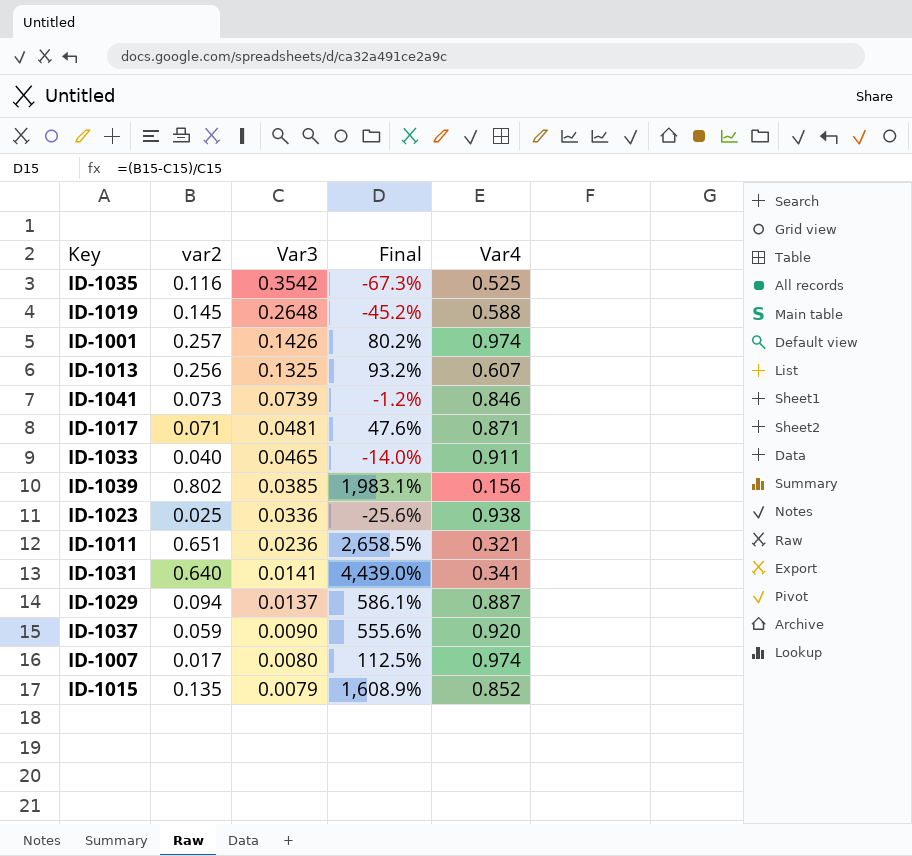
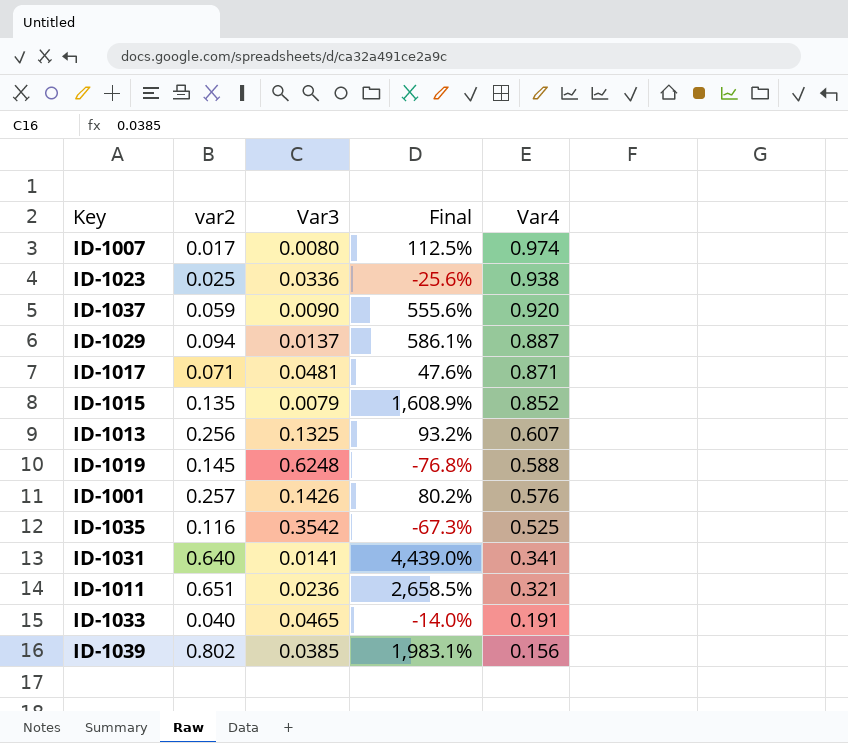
row order: Var3 descending -> Var4 descending
row ID-1041: 0.073 | 0.0739 | -1.2% | 0.846 -> none
ID-1019 | Var3: 0.2648 -> 0.6248
ID-1019 | Final: -45.2% -> -76.8%
ID-1001 | Var4: 0.974 -> 0.576
ID-1033 | Var4: 0.911 -> 0.191

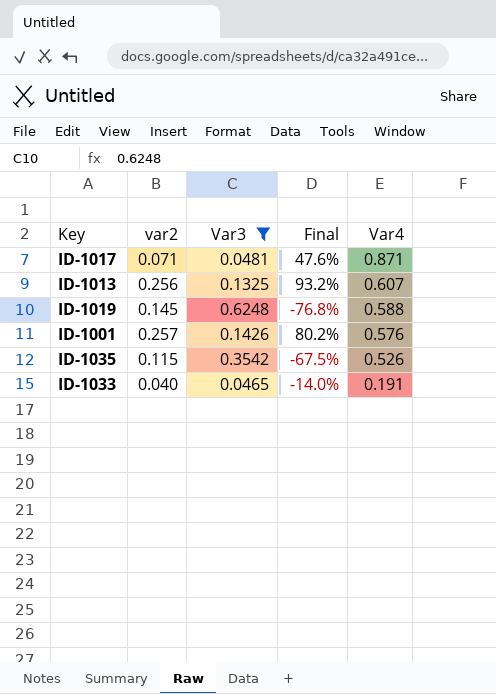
filter: none -> Var3 >= 0.0465
ID-1035 | var2: 0.116 -> 0.115
ID-1035 | Final: -67.3% -> -67.5%
ID-1035 | Var4: 0.525 -> 0.526

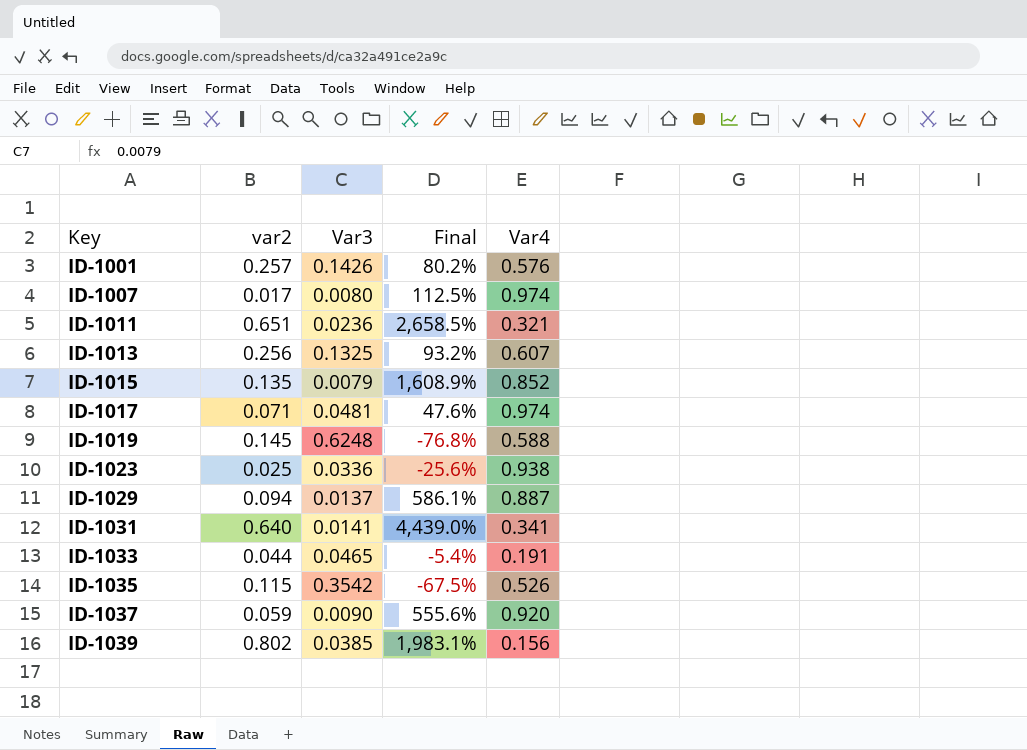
filter: Var3 >= 0.0465 -> none
row order: Var4 descending -> Key ascending
ID-1017 | Var4: 0.871 -> 0.974
ID-1033 | var2: 0.040 -> 0.044
ID-1033 | Final: -14.0% -> -5.4%

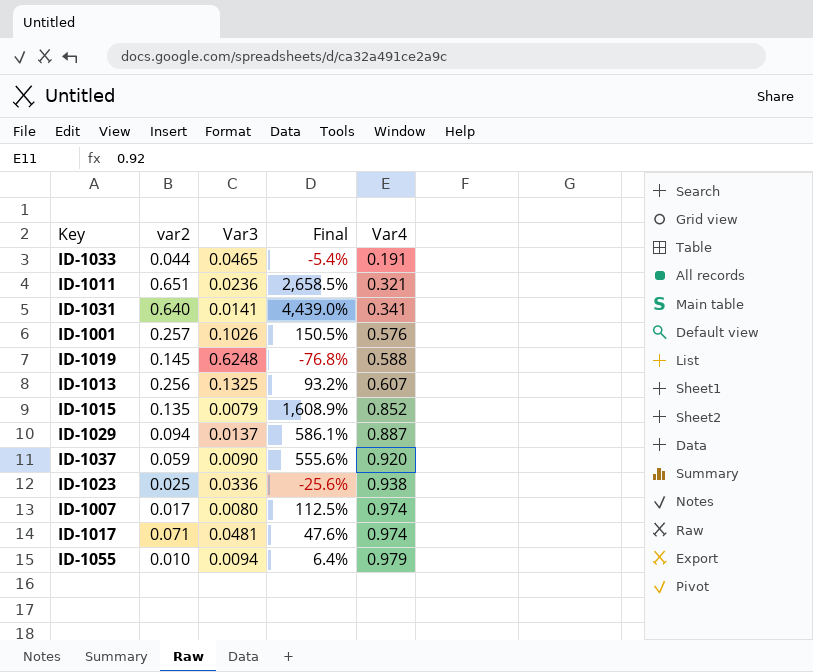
row order: Key ascending -> Var4 ascending
row ID-1035: 0.115 | 0.3542 | -67.5% | 0.526 -> none
row ID-1039: 0.802 | 0.0385 | 1,983.1% | 0.156 -> none
ID-1001 | Var3: 0.1426 -> 0.1026
ID-1001 | Final: 80.2% -> 150.5%
row ID-1055: none -> 0.010 | 0.0094 | 6.4% | 0.979

